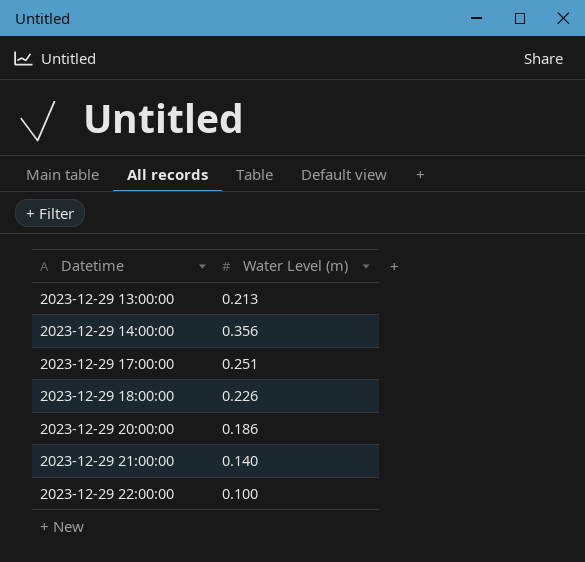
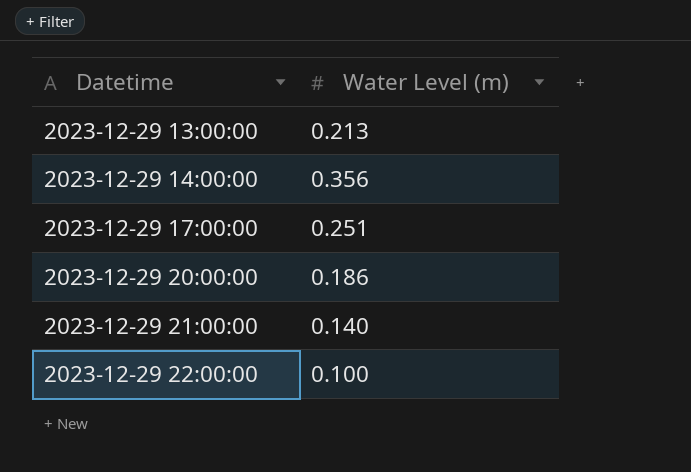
row 2023-12-29 18:00:00: 0.226 -> none

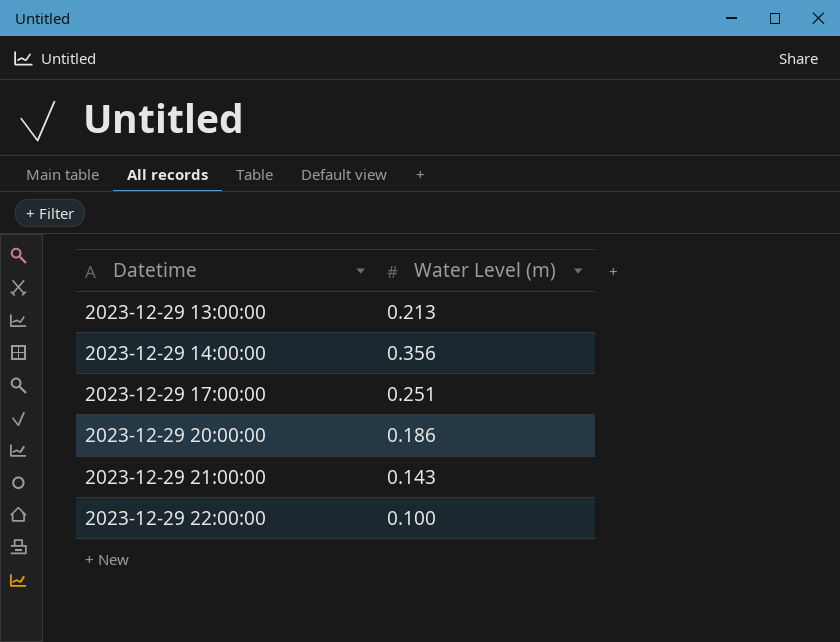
2023-12-29 21:00:00 | Water Level (m): 0.140 -> 0.143

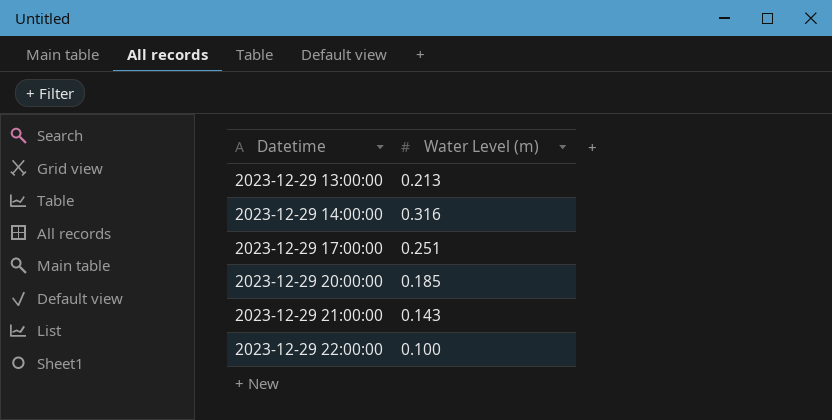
2023-12-29 14:00:00 | Water Level (m): 0.356 -> 0.316
2023-12-29 20:00:00 | Water Level (m): 0.186 -> 0.185

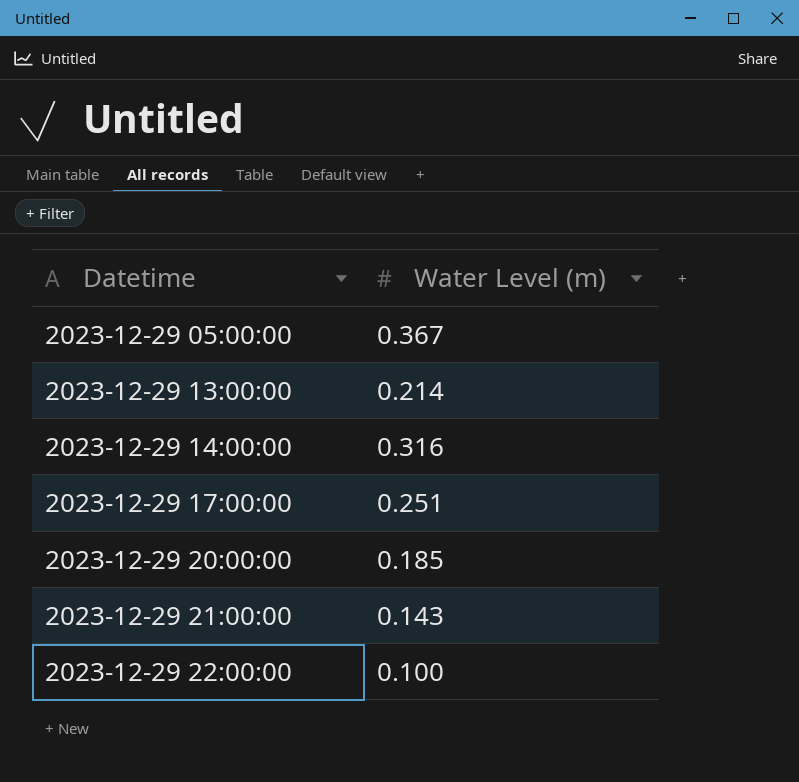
row 2023-12-29 05:00:00: none -> 0.367
2023-12-29 13:00:00 | Water Level (m): 0.213 -> 0.214

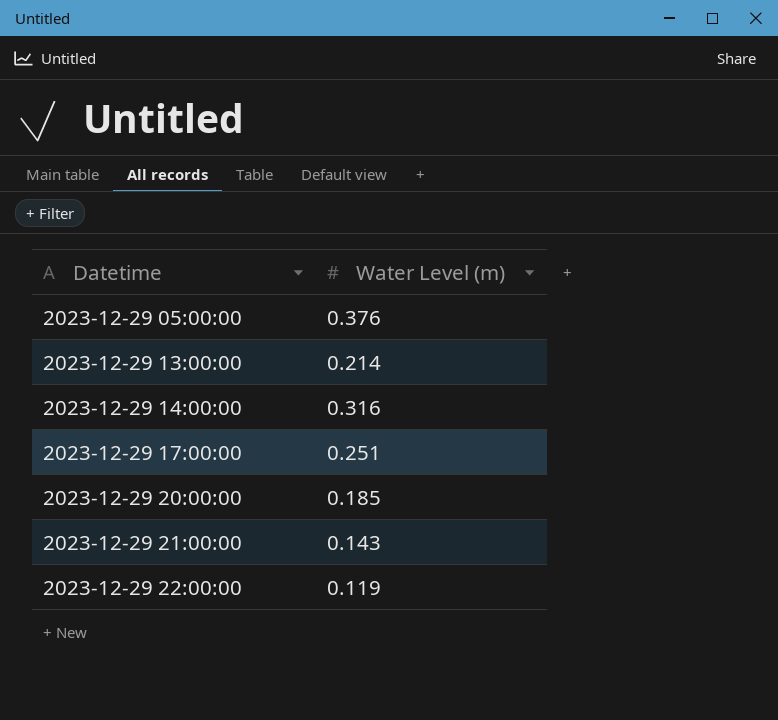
2023-12-29 05:00:00 | Water Level (m): 0.367 -> 0.376
2023-12-29 22:00:00 | Water Level (m): 0.100 -> 0.119

